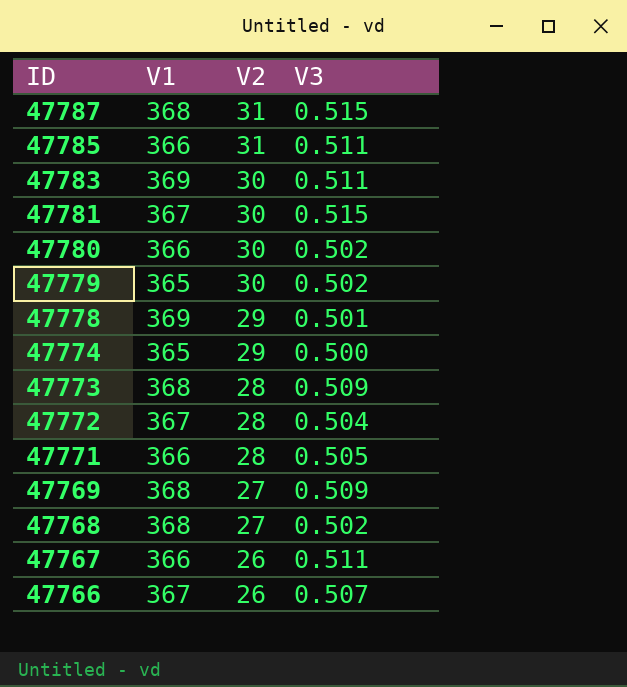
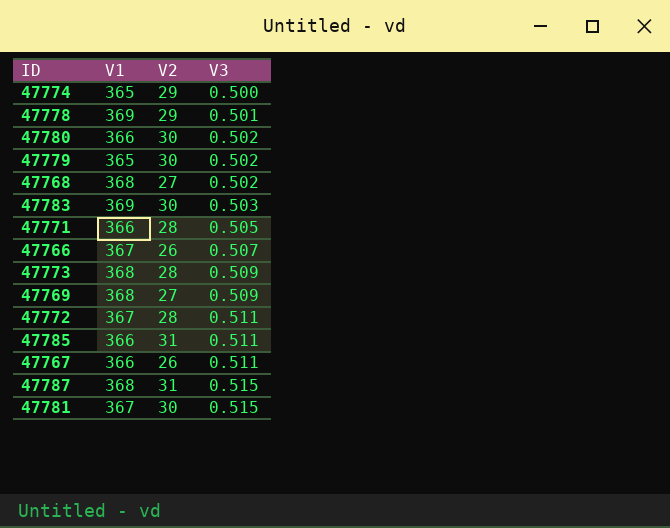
row order: ID descending -> V3 ascending
47783 | V3: 0.511 -> 0.503
47772 | V3: 0.504 -> 0.511

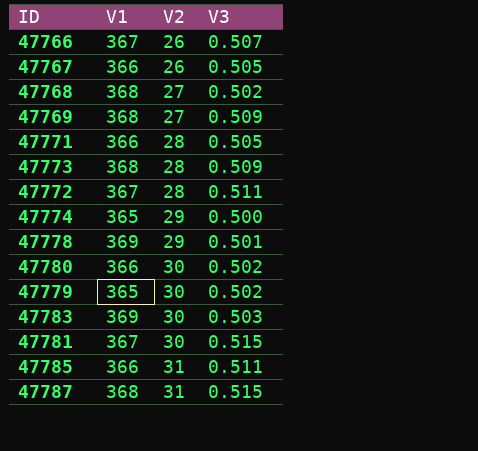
row order: V3 ascending -> V2 ascending
47767 | V3: 0.511 -> 0.505

